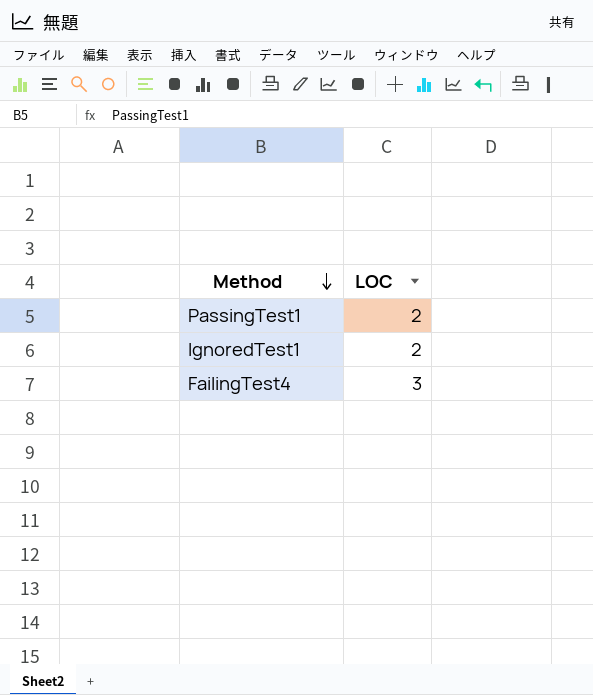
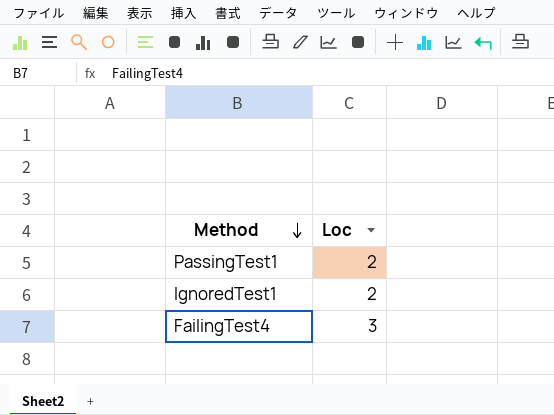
column name: LOC -> Loc

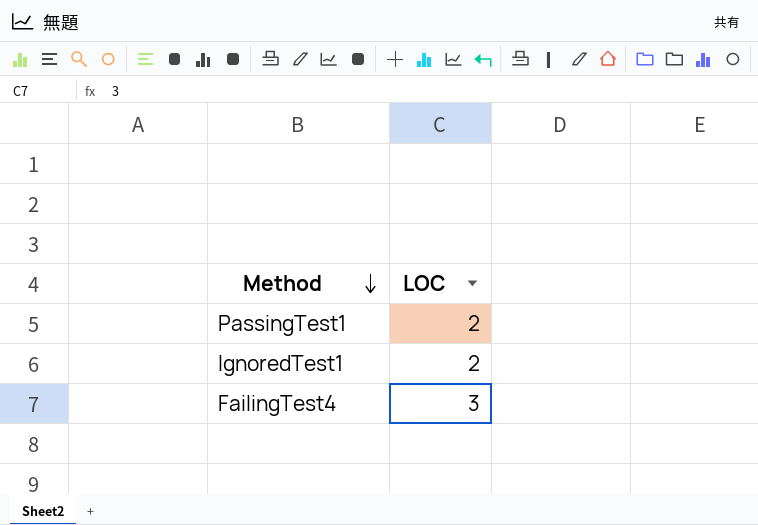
column name: Loc -> LOC

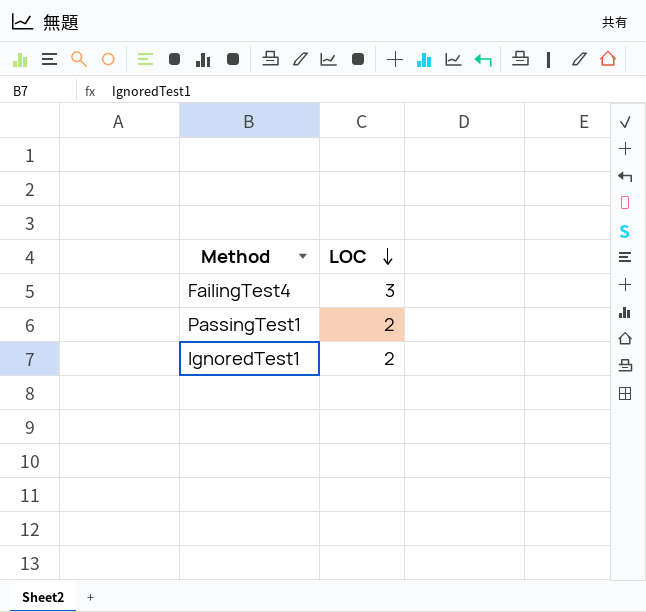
row order: Method descending -> LOC descending

